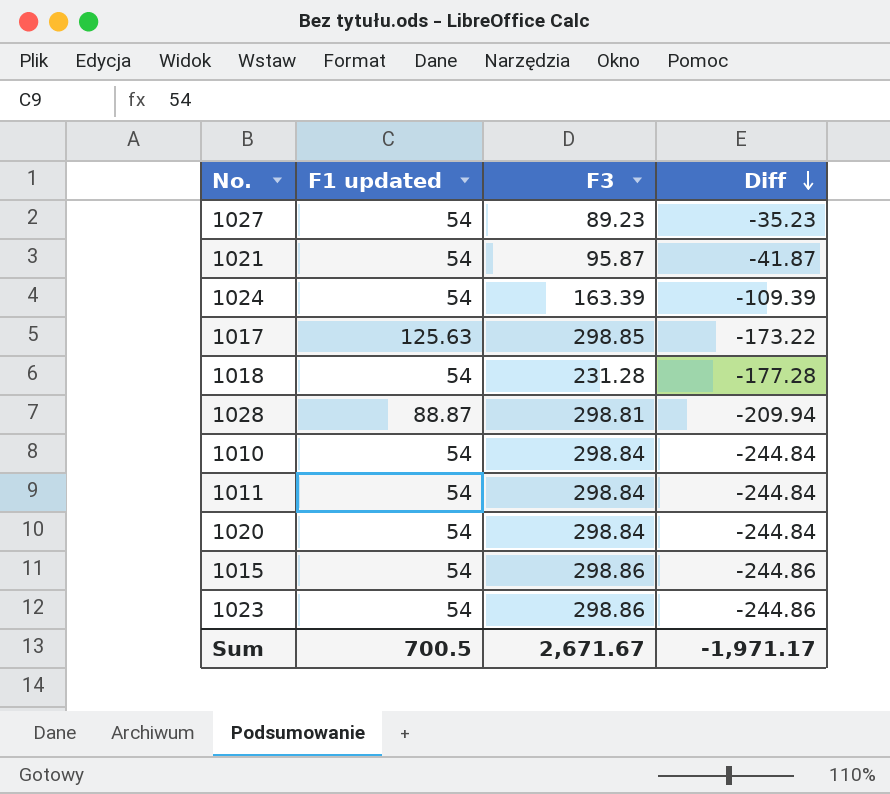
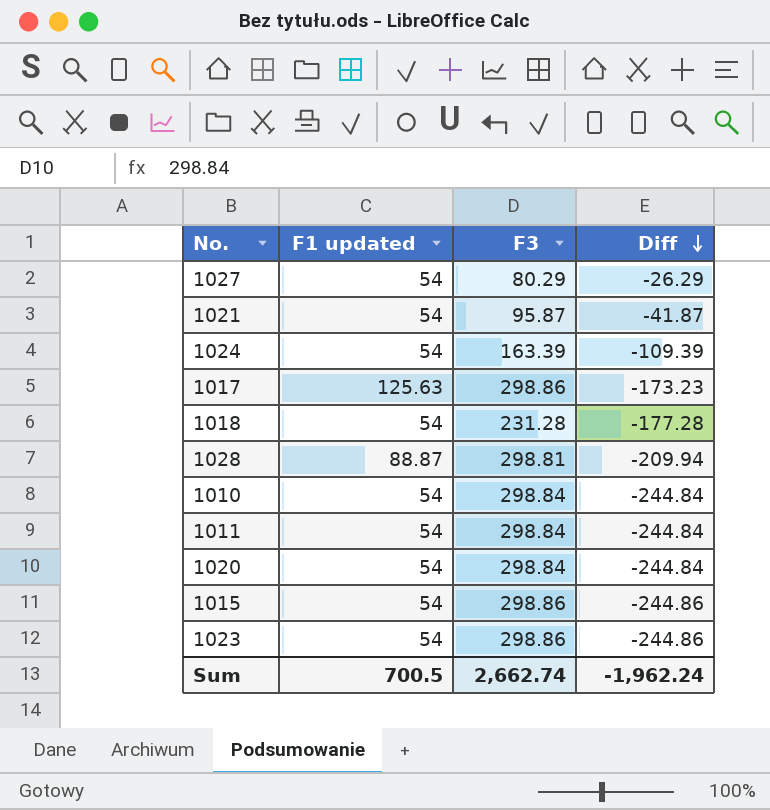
1027 | F3: 89.23 -> 80.29
1027 | Diff: -35.23 -> -26.29
1017 | F3: 298.85 -> 298.86
1017 | Diff: -173.22 -> -173.23
Sum | F3: 2,671.67 -> 2,662.74
Sum | Diff: -1,971.17 -> -1,962.24

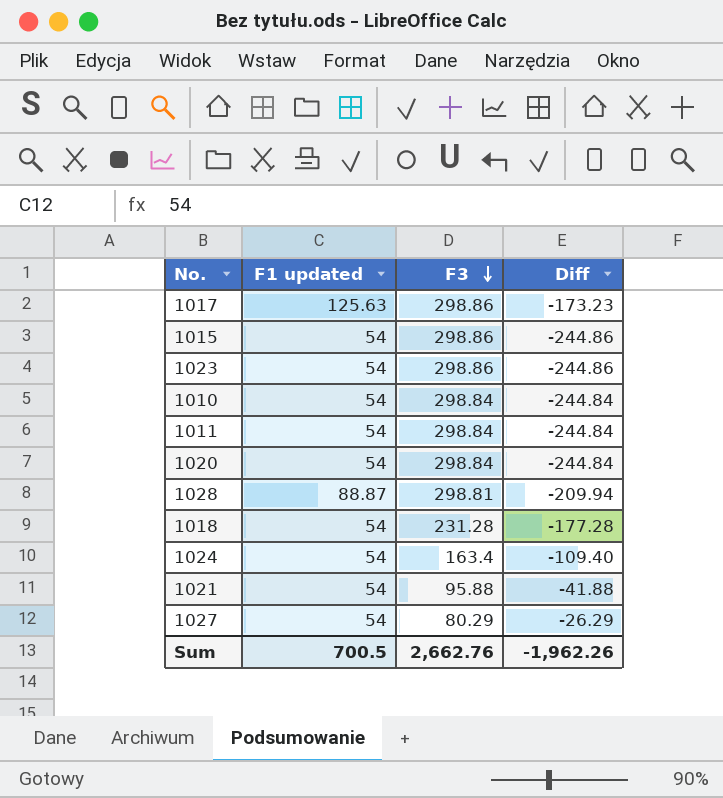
row order: Diff descending -> F3 descending
1024 | F3: 163.39 -> 163.4
1024 | Diff: -109.39 -> -109.40
1021 | F3: 95.87 -> 95.88
1021 | Diff: -41.87 -> -41.88
Sum | F3: 2,662.74 -> 2,662.76
Sum | Diff: -1,962.24 -> -1,962.26

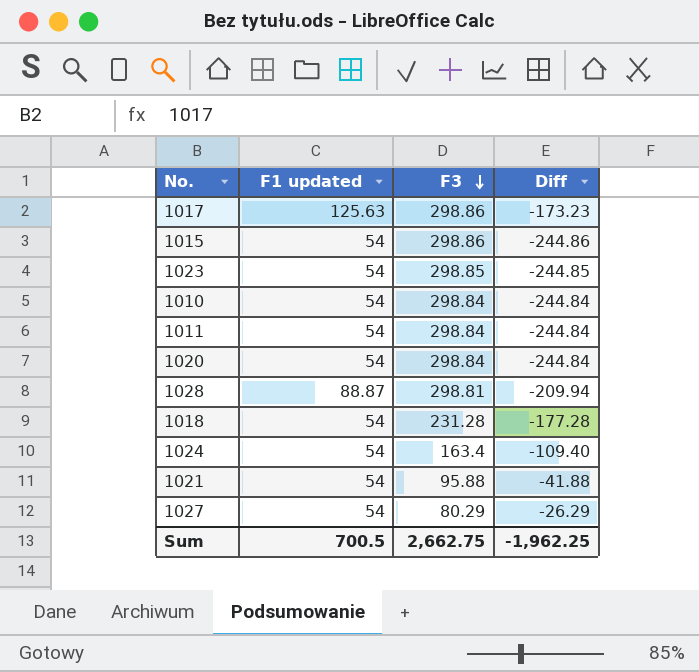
1023 | F3: 298.86 -> 298.85
1023 | Diff: -244.86 -> -244.85
Sum | F3: 2,662.76 -> 2,662.75
Sum | Diff: -1,962.26 -> -1,962.25

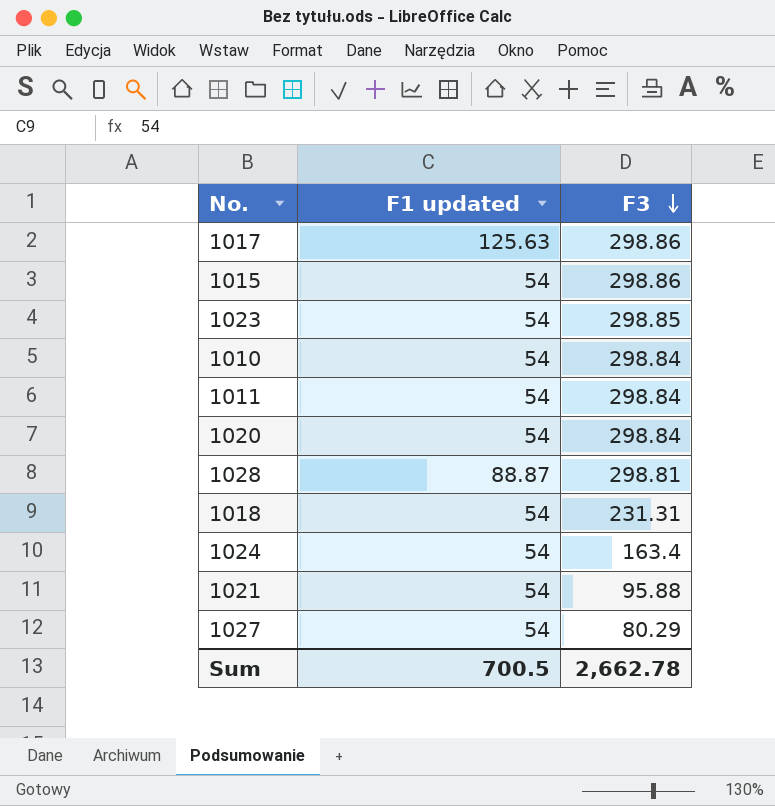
column Diff | formula: [F1 updated] - [F3] -> none
1018 | F3: 231.28 -> 231.31
Sum | F3: 2,662.75 -> 2,662.78

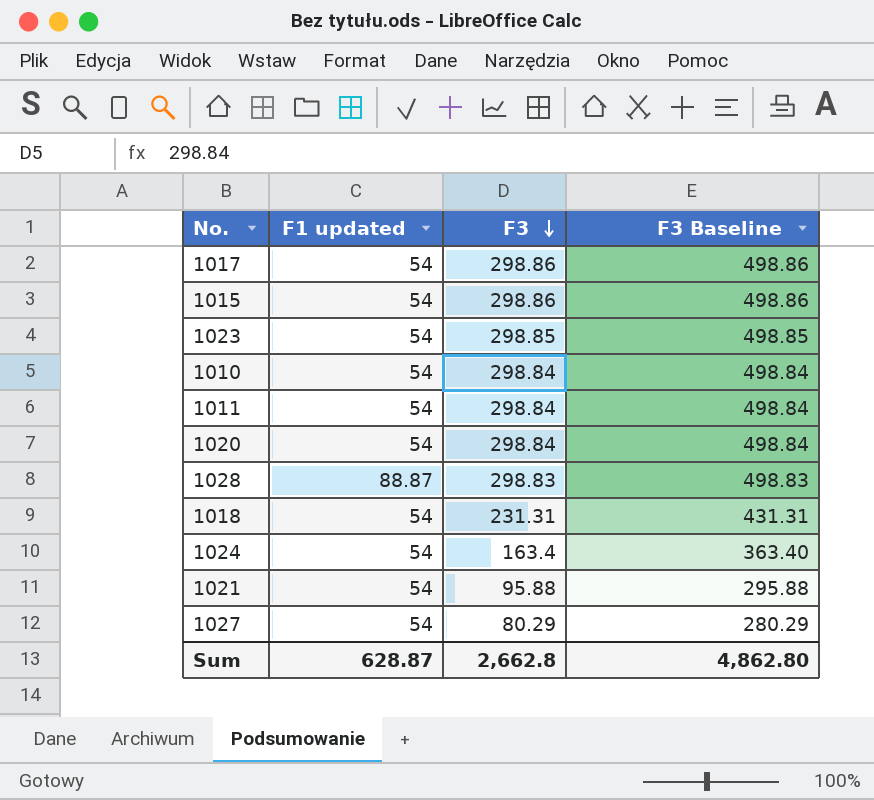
column F3 Baseline | formula: none -> [F3] + 200
1017 | F1 updated: 125.63 -> 54
1028 | F3: 298.81 -> 298.83
Sum | F1 updated: 700.5 -> 628.87
Sum | F3: 2,662.78 -> 2,662.8

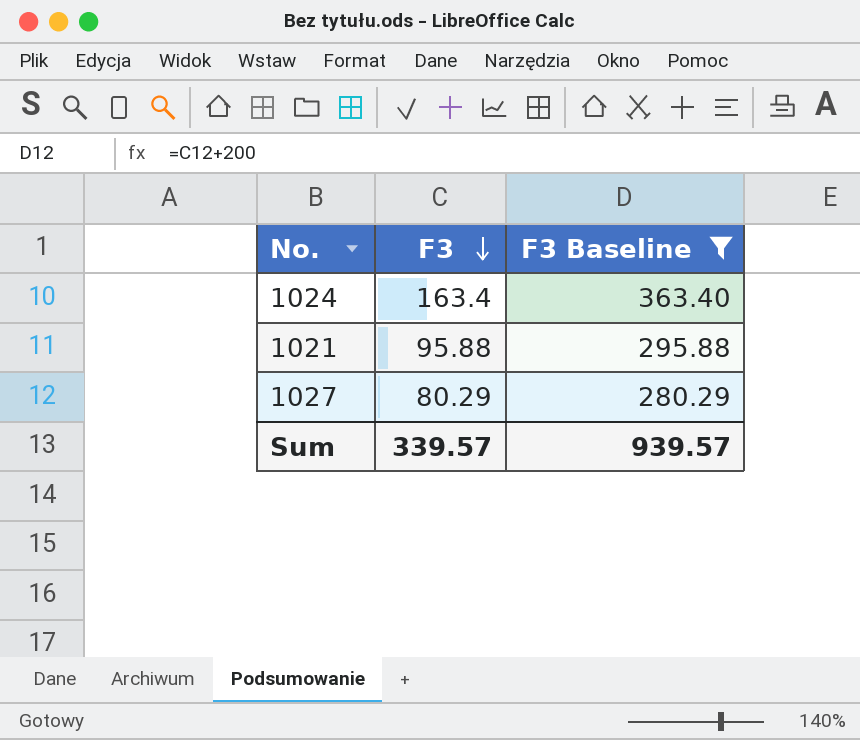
filter: none -> F3 Baseline <= 363.40
column F1 updated | position: 2 -> none
Sum | F3: 2,662.8 -> 339.57
Sum | F3 Baseline: 4,862.80 -> 939.57

